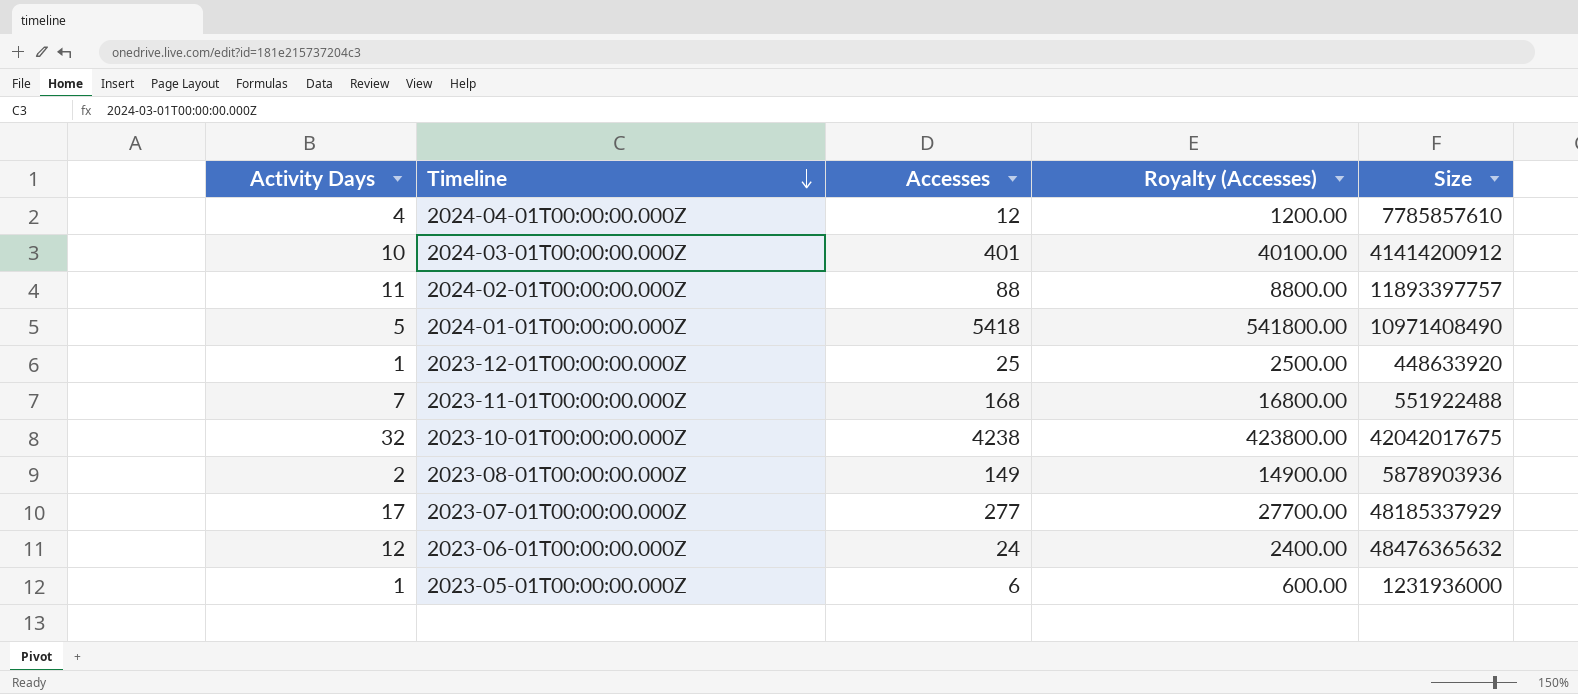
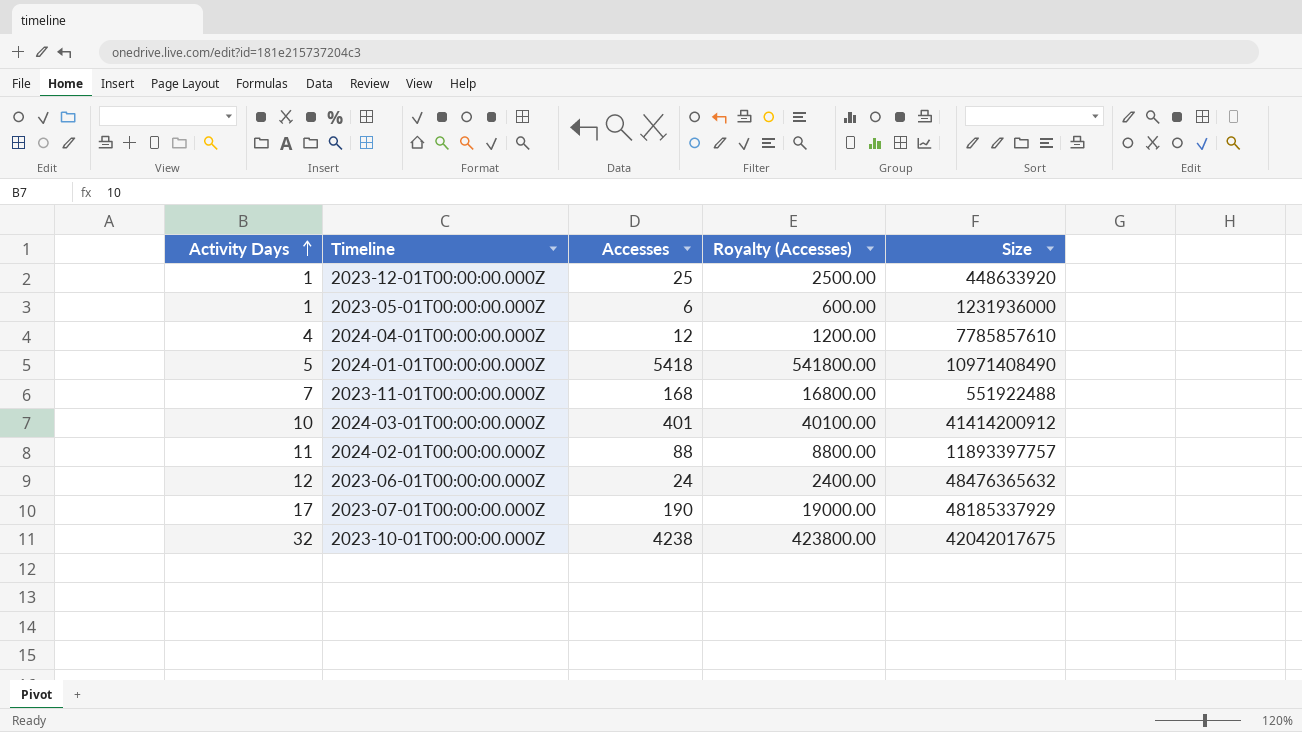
row order: Timeline descending -> Activity Days ascending
row 2023-08-01T00:00:00.000Z: 2 | 149 | 14900.00 | 5878903936 -> none
2023-07-01T00:00:00.000Z | Accesses: 277 -> 190
2023-07-01T00:00:00.000Z | Royalty (Accesses): 27700.00 -> 19000.00

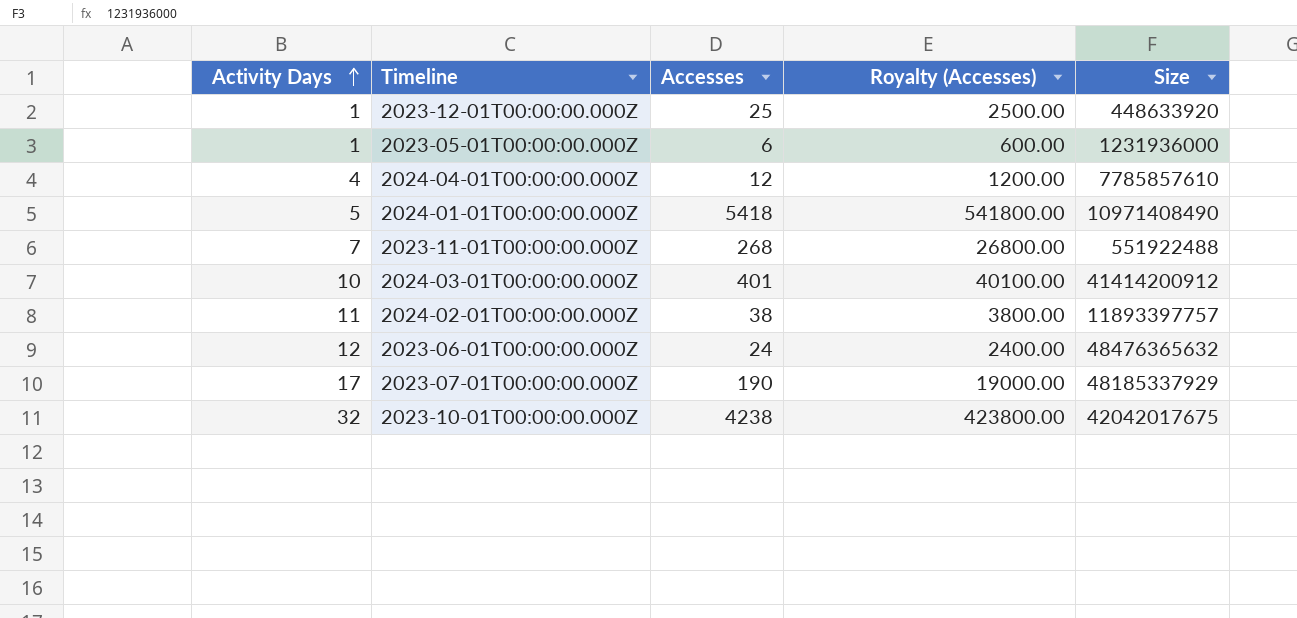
2023-11-01T00:00:00.000Z | Accesses: 168 -> 268
2023-11-01T00:00:00.000Z | Royalty (Accesses): 16800.00 -> 26800.00
2024-02-01T00:00:00.000Z | Accesses: 88 -> 38
2024-02-01T00:00:00.000Z | Royalty (Accesses): 8800.00 -> 3800.00

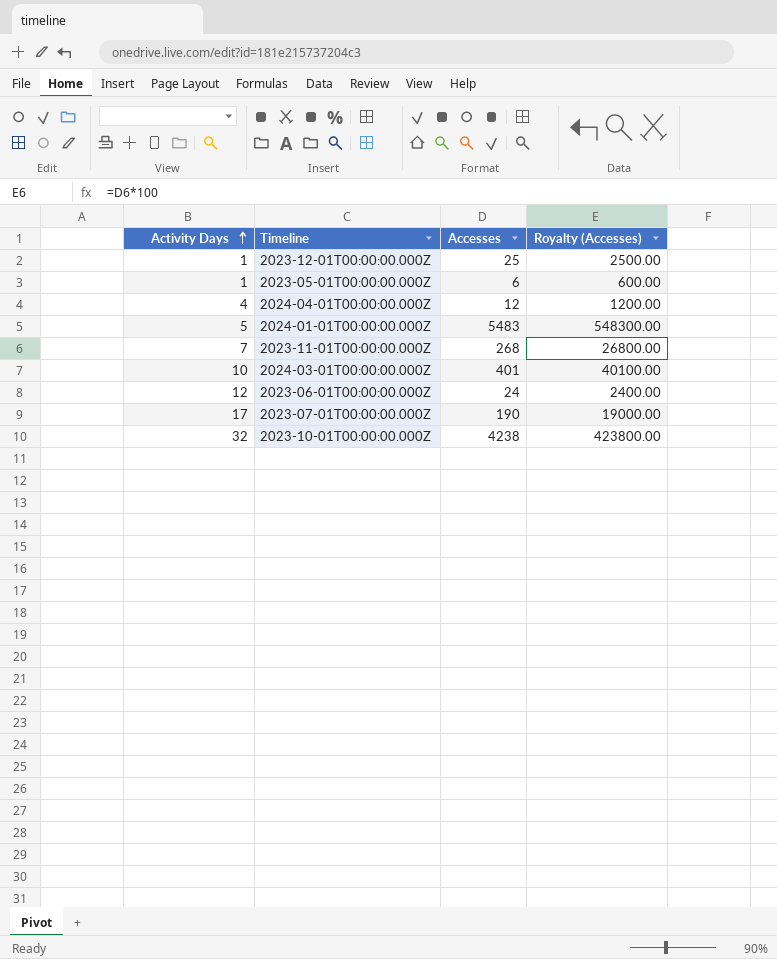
column Size | position: 5 -> none
row 2024-02-01T00:00:00.000Z: 11 | 38 | 3800.00 | 11893397757 -> none
2024-01-01T00:00:00.000Z | Accesses: 5418 -> 5483
2024-01-01T00:00:00.000Z | Royalty (Accesses): 541800.00 -> 548300.00

